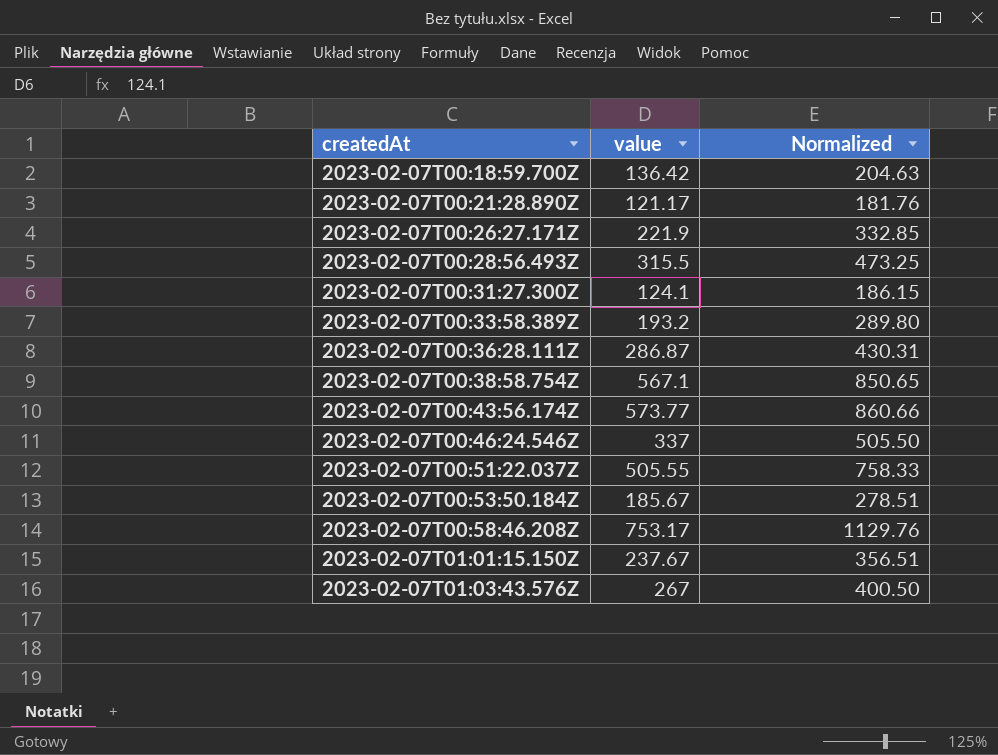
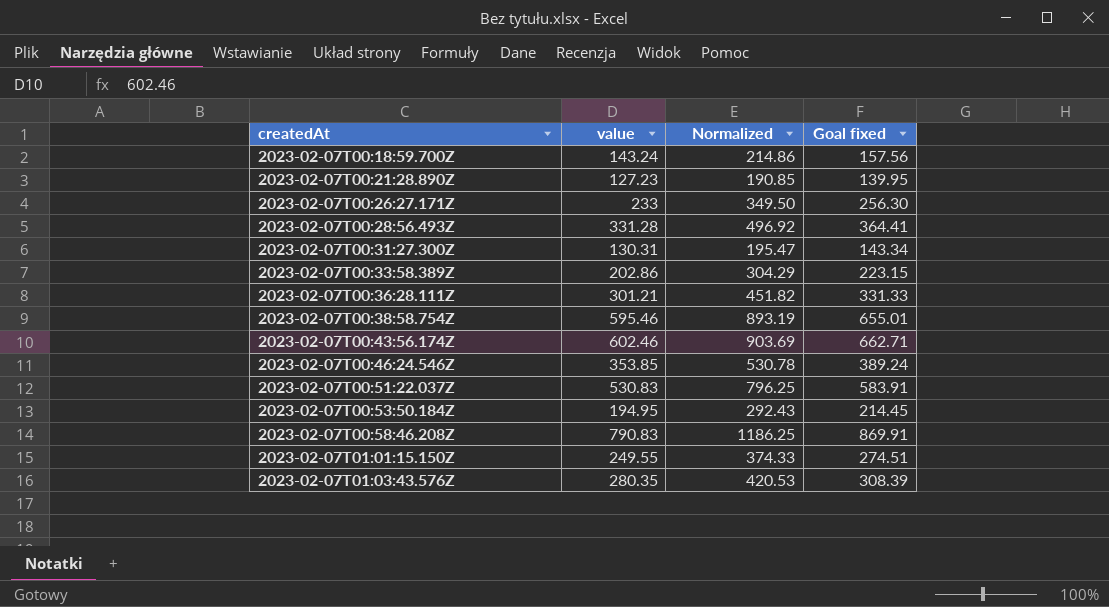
column Goal fixed | formula: none -> [value] * 1.1
2023-02-07T00:18:59.700Z | value: 136.42 -> 143.24
2023-02-07T00:18:59.700Z | Normalized: 204.63 -> 214.86
2023-02-07T00:21:28.890Z | value: 121.17 -> 127.23
2023-02-07T00:21:28.890Z | Normalized: 181.76 -> 190.85
2023-02-07T00:26:27.171Z | value: 221.9 -> 233
2023-02-07T00:26:27.171Z | Normalized: 332.85 -> 349.50
2023-02-07T00:28:56.493Z | value: 315.5 -> 331.28
2023-02-07T00:28:56.493Z | Normalized: 473.25 -> 496.92
2023-02-07T00:31:27.300Z | value: 124.1 -> 130.31
2023-02-07T00:31:27.300Z | Normalized: 186.15 -> 195.47
2023-02-07T00:33:58.389Z | value: 193.2 -> 202.86
2023-02-07T00:33:58.389Z | Normalized: 289.80 -> 304.29
2023-02-07T00:36:28.111Z | value: 286.87 -> 301.21
2023-02-07T00:36:28.111Z | Normalized: 430.31 -> 451.82
2023-02-07T00:38:58.754Z | value: 567.1 -> 595.46
2023-02-07T00:38:58.754Z | Normalized: 850.65 -> 893.19
2023-02-07T00:43:56.174Z | value: 573.77 -> 602.46
2023-02-07T00:43:56.174Z | Normalized: 860.66 -> 903.69
2023-02-07T00:46:24.546Z | value: 337 -> 353.85
2023-02-07T00:46:24.546Z | Normalized: 505.50 -> 530.78
2023-02-07T00:51:22.037Z | value: 505.55 -> 530.83
2023-02-07T00:51:22.037Z | Normalized: 758.33 -> 796.25
2023-02-07T00:53:50.184Z | value: 185.67 -> 194.95
2023-02-07T00:53:50.184Z | Normalized: 278.51 -> 292.43
2023-02-07T00:58:46.208Z | value: 753.17 -> 790.83
2023-02-07T00:58:46.208Z | Normalized: 1129.76 -> 1186.25
2023-02-07T01:01:15.150Z | value: 237.67 -> 249.55
2023-02-07T01:01:15.150Z | Normalized: 356.51 -> 374.33
2023-02-07T01:03:43.576Z | value: 267 -> 280.35
2023-02-07T01:03:43.576Z | Normalized: 400.50 -> 420.53

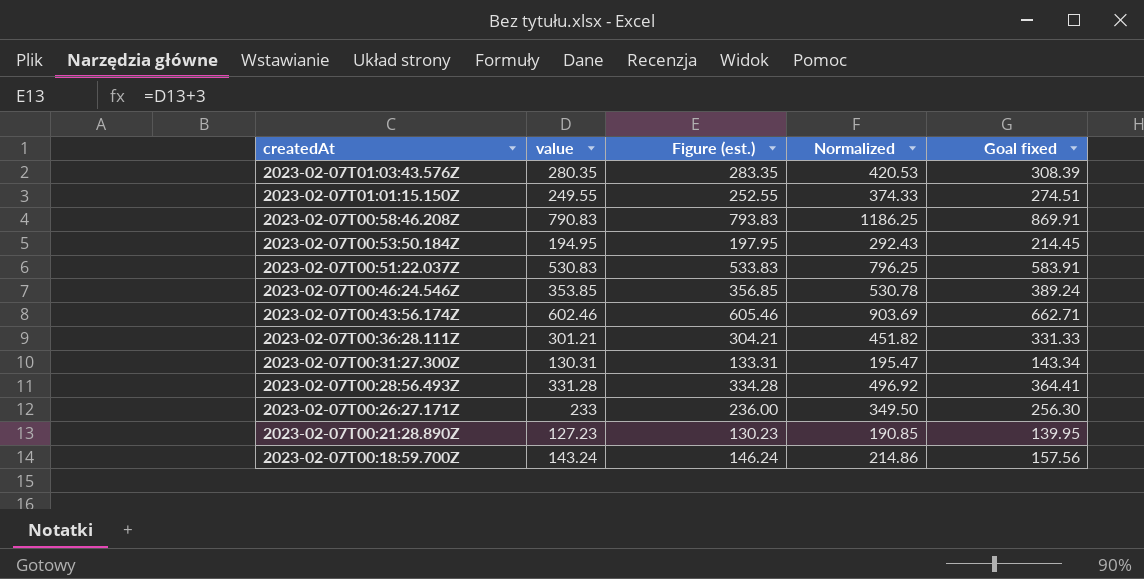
row order: createdAt ascending -> createdAt descending
column Figure (est.) | formula: none -> [value] + 3
row 2023-02-07T00:33:58.389Z: 202.86 | 304.29 | 223.15 -> none
row 2023-02-07T00:38:58.754Z: 595.46 | 893.19 | 655.01 -> none

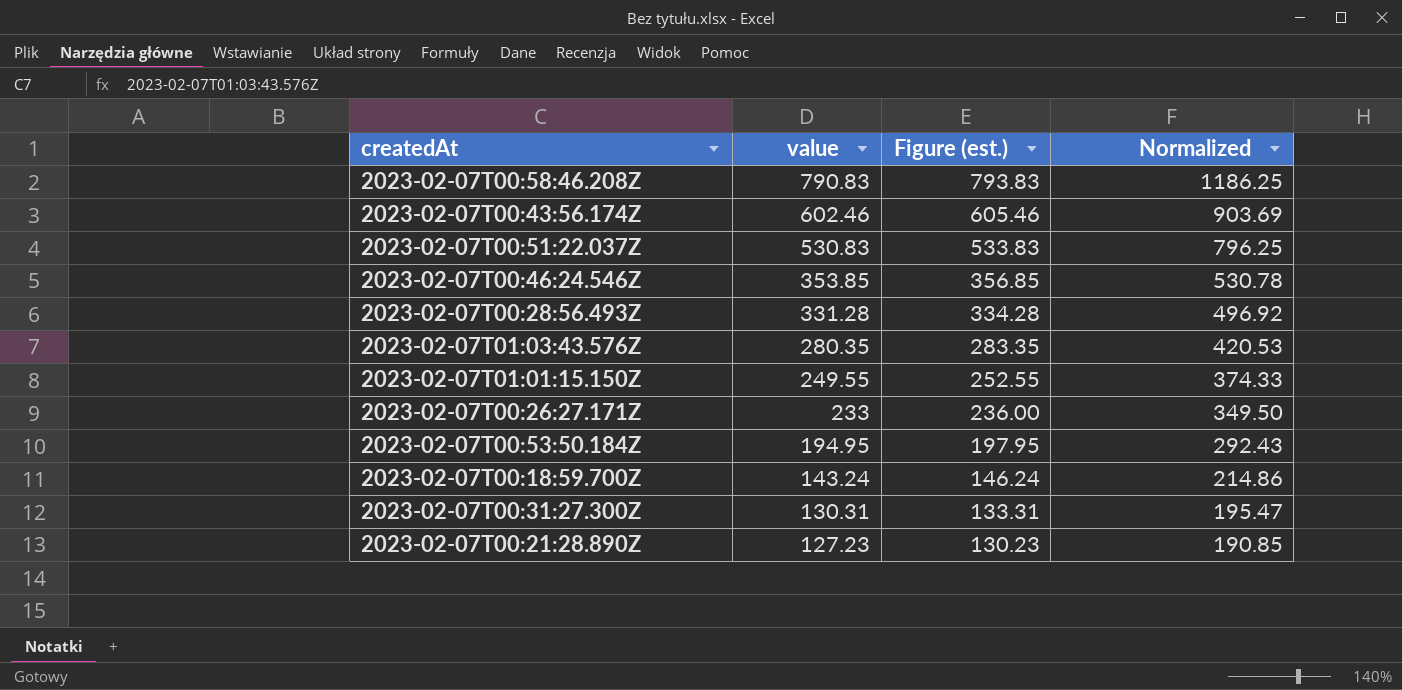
row order: createdAt descending -> value descending
column Goal fixed | formula: [value] * 1.1 -> none
row 2023-02-07T00:36:28.111Z: 301.21 | 304.21 | 451.82 | 331.33 -> none

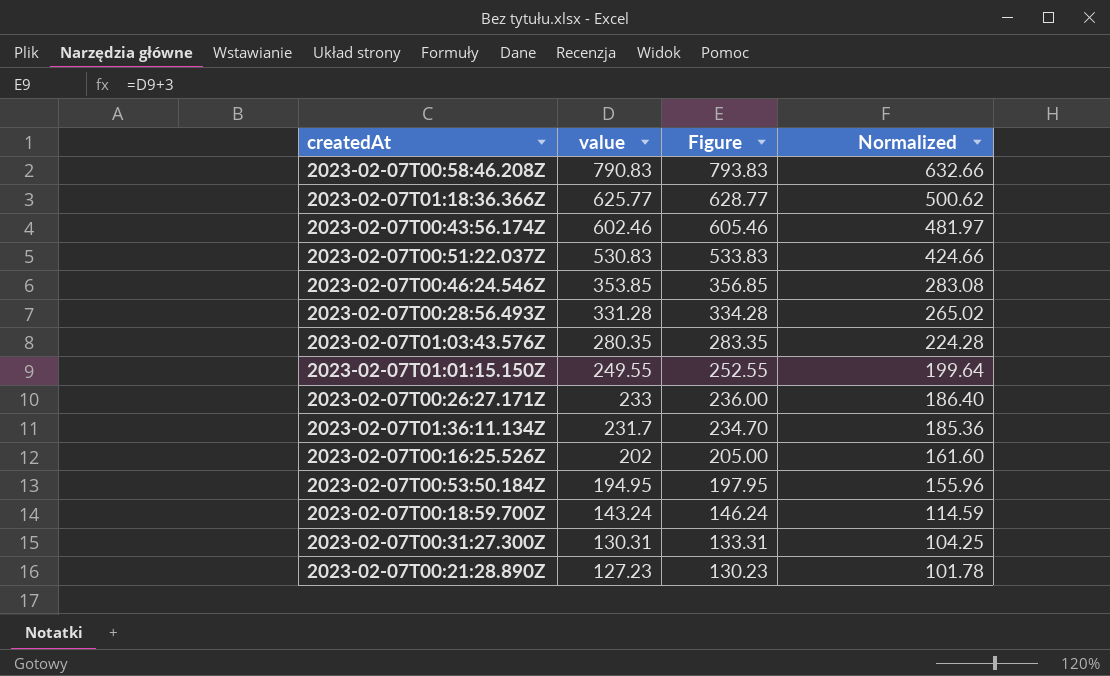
column name: Figure (est.) -> Figure
column Normalized | formula: [value] * 1.5 -> [value] * 0.8
row 2023-02-07T01:18:36.366Z: none -> 625.77 | 628.77 | 500.62
row 2023-02-07T01:36:11.134Z: none -> 231.7 | 234.70 | 185.36
row 2023-02-07T00:16:25.526Z: none -> 202 | 205.00 | 161.60

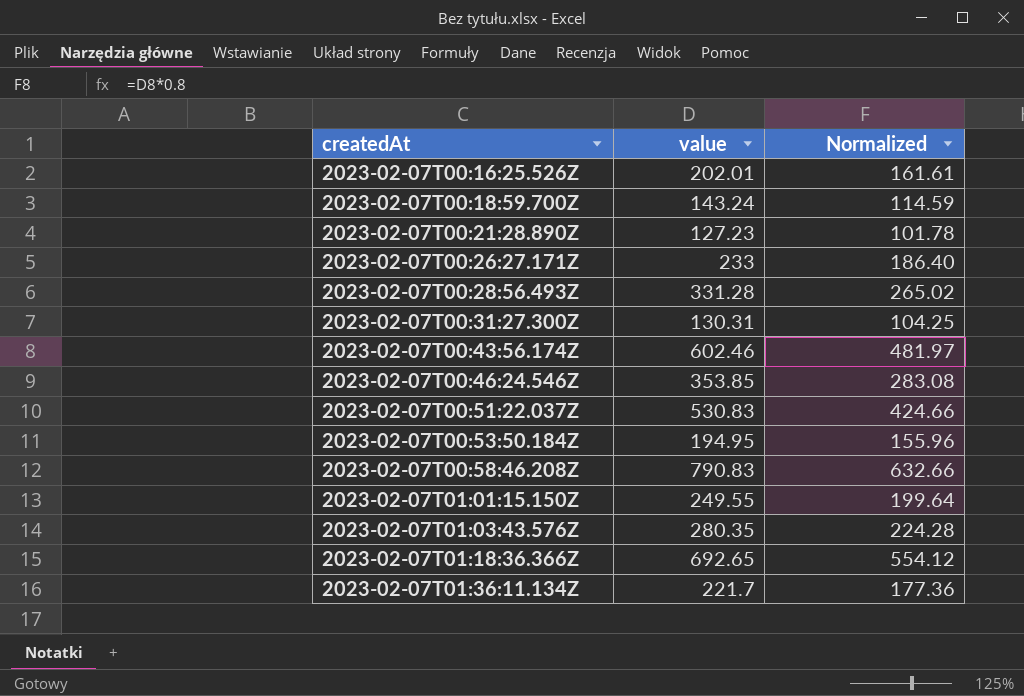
row order: value descending -> createdAt ascending
column Figure | formula: [value] + 3 -> none
2023-02-07T00:16:25.526Z | value: 202 -> 202.01
2023-02-07T00:16:25.526Z | Normalized: 161.60 -> 161.61
2023-02-07T01:18:36.366Z | value: 625.77 -> 692.65
2023-02-07T01:18:36.366Z | Normalized: 500.62 -> 554.12
2023-02-07T01:36:11.134Z | value: 231.7 -> 221.7
2023-02-07T01:36:11.134Z | Normalized: 185.36 -> 177.36

